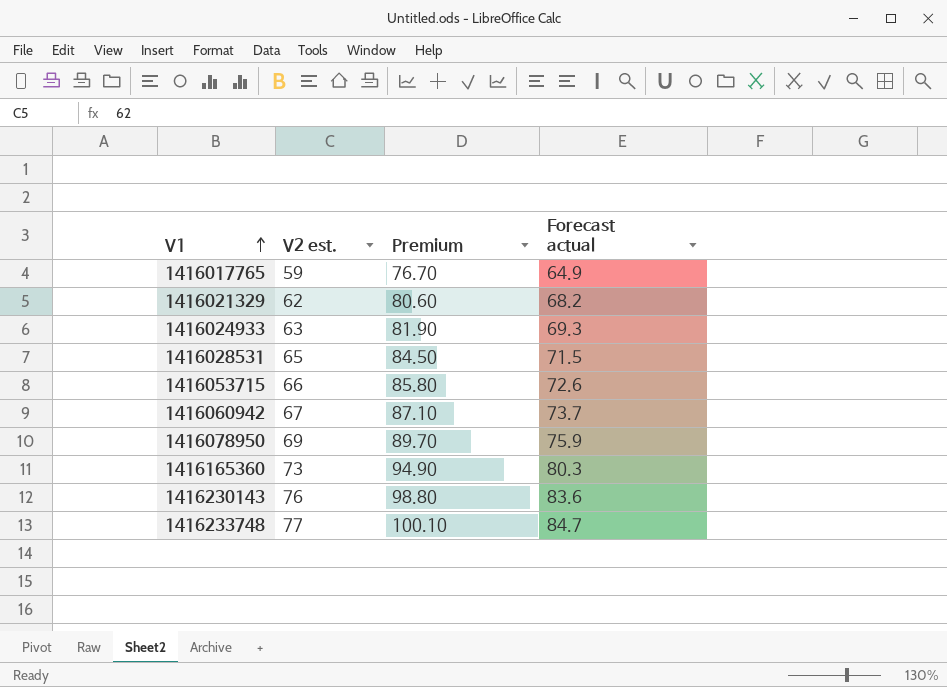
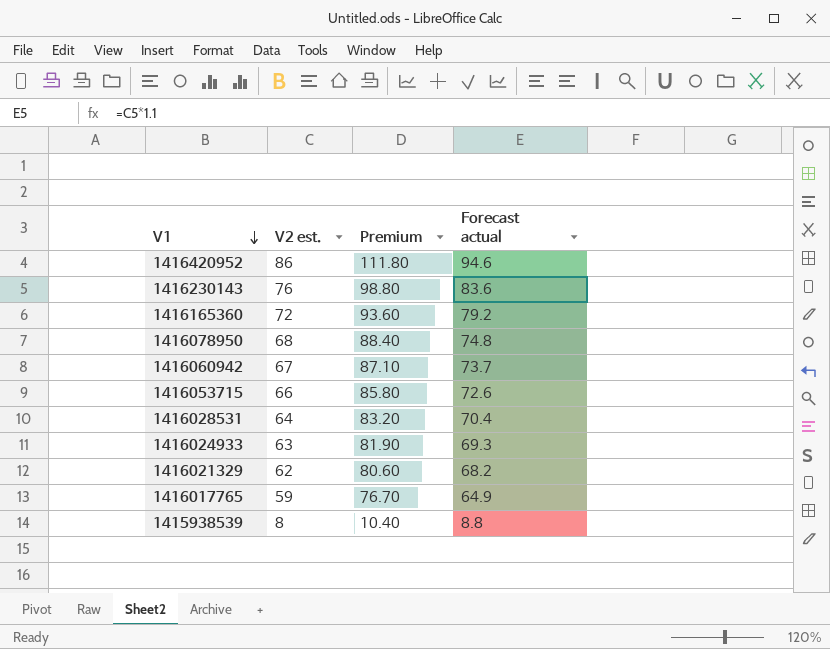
row order: V1 ascending -> V1 descending
row 1416233748: 77 | 100.10 | 84.7 -> none
row 1416420952: none -> 86 | 111.80 | 94.6
1416165360 | V2 est.: 73 -> 72
1416165360 | Premium: 94.90 -> 93.60
1416165360 | Forecast actual: 80.3 -> 79.2
1416078950 | V2 est.: 69 -> 68
1416078950 | Premium: 89.70 -> 88.40
1416078950 | Forecast actual: 75.9 -> 74.8
1416028531 | V2 est.: 65 -> 64
1416028531 | Premium: 84.50 -> 83.20
1416028531 | Forecast actual: 71.5 -> 70.4
row 1415938539: none -> 8 | 10.40 | 8.8

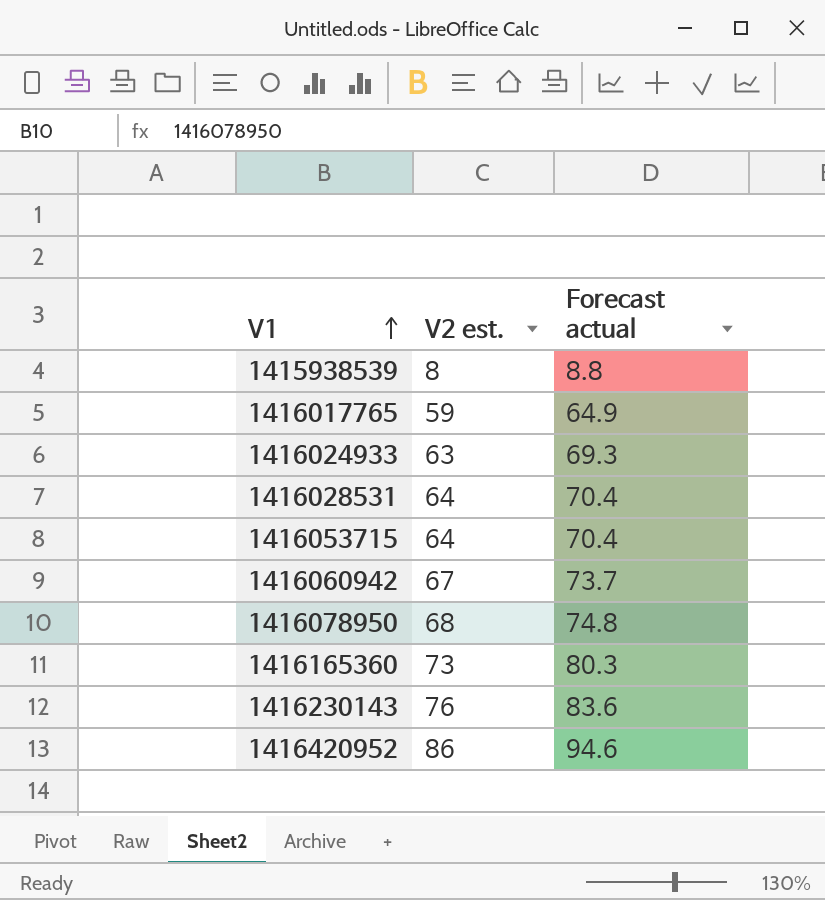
row order: V1 descending -> V1 ascending
column Premium | formula: [V2 est.] * 1.3 -> none
row 1416021329: 62 | 80.60 | 68.2 -> none
1416053715 | V2 est.: 66 -> 64
1416053715 | Forecast actual: 72.6 -> 70.4
1416165360 | V2 est.: 72 -> 73
1416165360 | Forecast actual: 79.2 -> 80.3

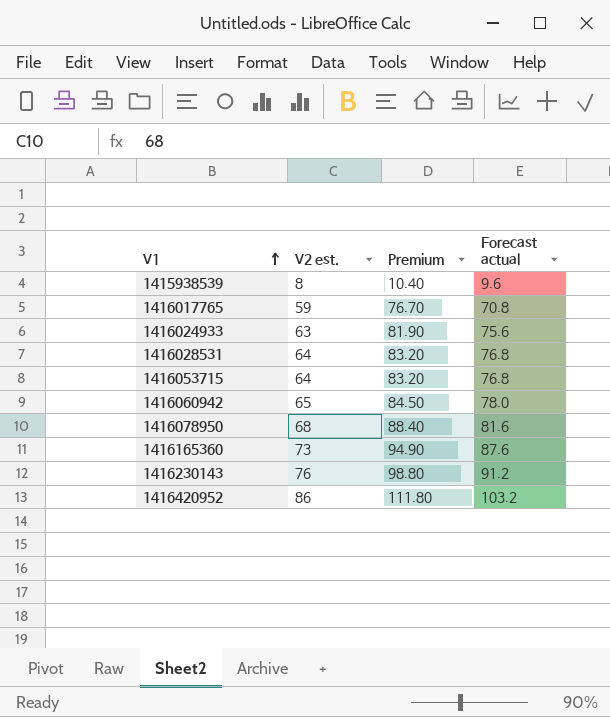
column Premium | formula: none -> [V2 est.] * 1.3
column Forecast actual | formula: [V2 est.] * 1.1 -> [V2 est.] * 1.2
1416060942 | V2 est.: 67 -> 65

